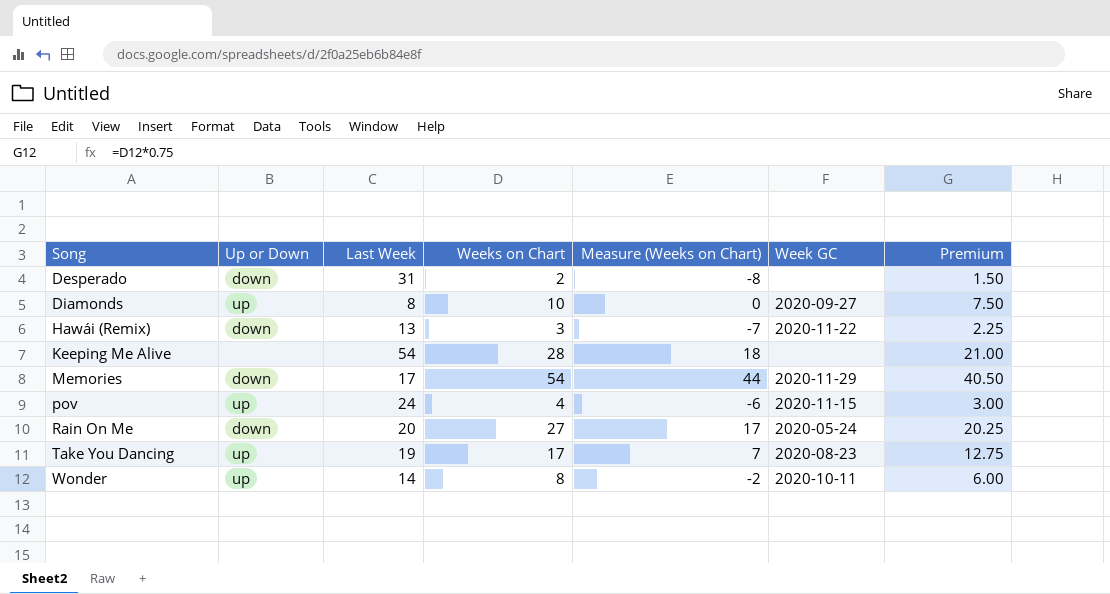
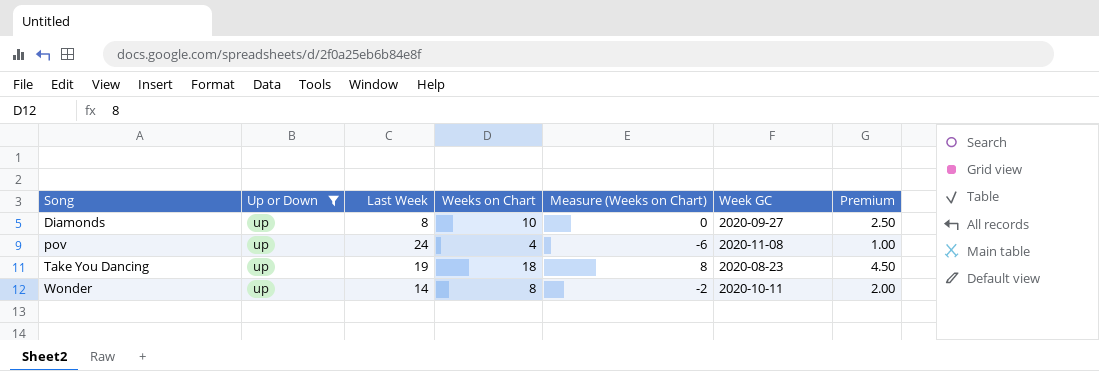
filter: none -> Up or Down = up
column Premium | formula: [Weeks on Chart] * 0.75 -> [Weeks on Chart] * 0.25
pov | Week GC: 2020-11-15 -> 2020-11-08
Take You Dancing | Weeks on Chart: 17 -> 18
Take You Dancing | Measure (Weeks on Chart): 7 -> 8

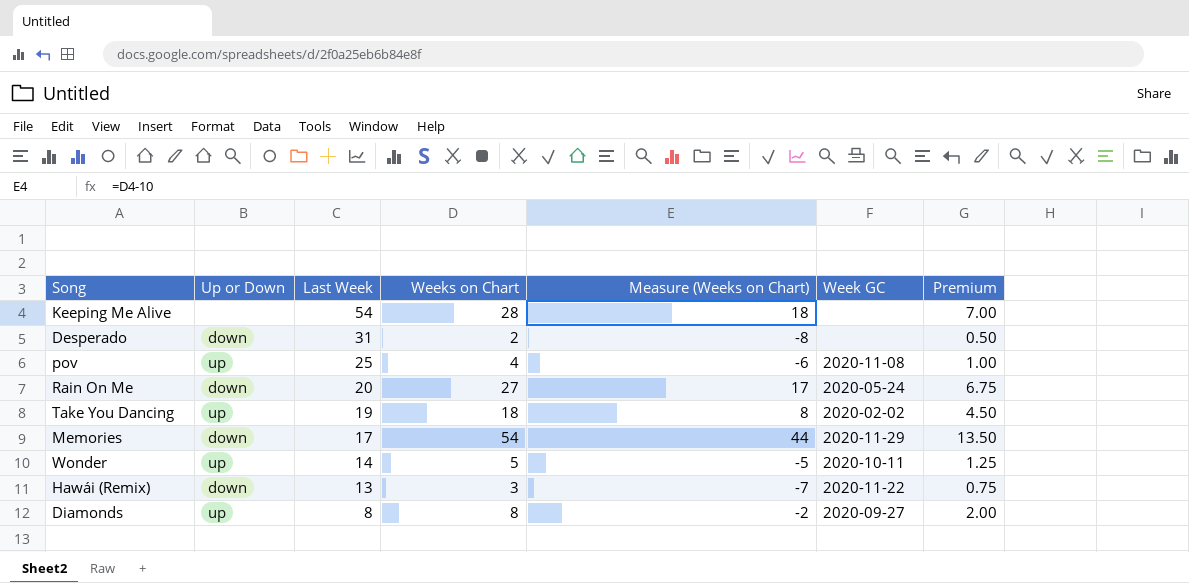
filter: Up or Down = up -> none
row order: Song ascending -> Last Week descending
pov | Last Week: 24 -> 25
Take You Dancing | Week GC: 2020-08-23 -> 2020-02-02
Wonder | Weeks on Chart: 8 -> 5
Wonder | Measure (Weeks on Chart): -2 -> -5
Wonder | Premium: 2.00 -> 1.25
Diamonds | Weeks on Chart: 10 -> 8
Diamonds | Measure (Weeks on Chart): 0 -> -2
Diamonds | Premium: 2.50 -> 2.00

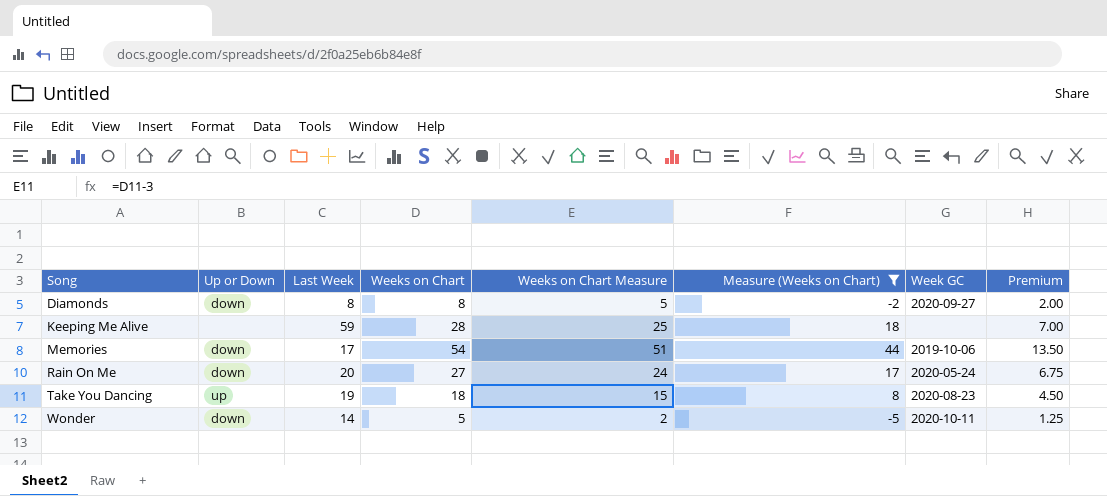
filter: none -> Measure (Weeks on Chart) >= -5
row order: Last Week descending -> Song ascending
column Weeks on Chart Measure | formula: none -> [Weeks on Chart] - 3
Diamonds | Up or Down: up -> down
Keeping Me Alive | Last Week: 54 -> 59
Memories | Week GC: 2020-11-29 -> 2019-10-06
Take You Dancing | Week GC: 2020-02-02 -> 2020-08-23
Wonder | Up or Down: up -> down

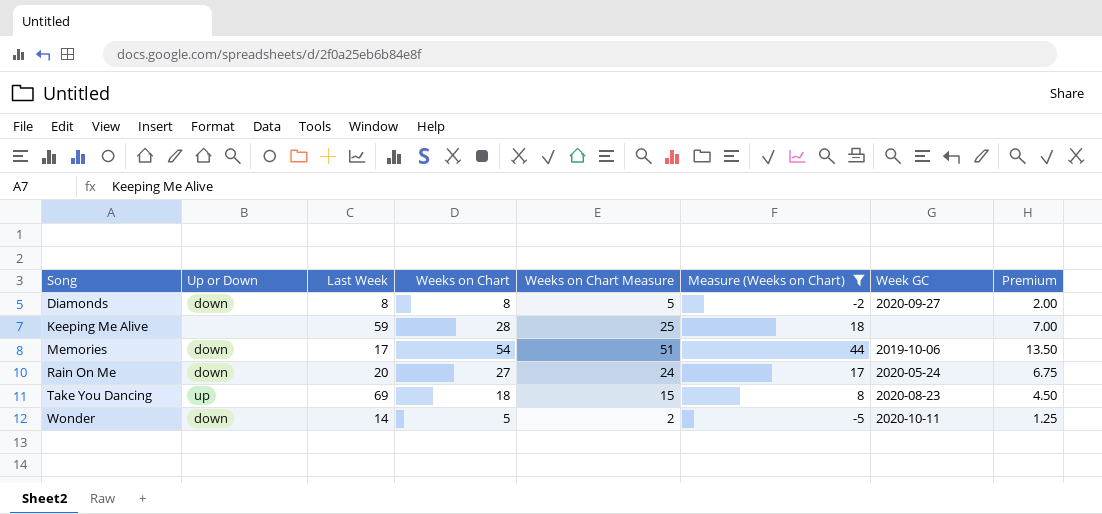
Take You Dancing | Last Week: 19 -> 69

